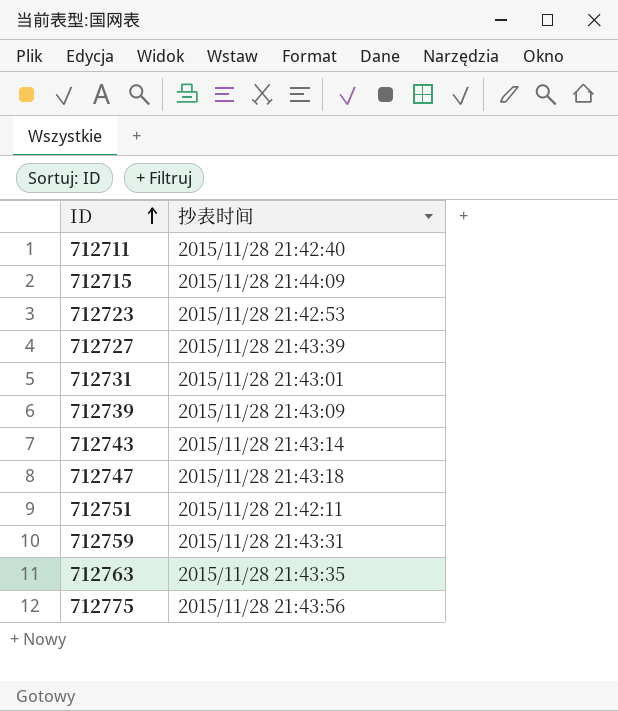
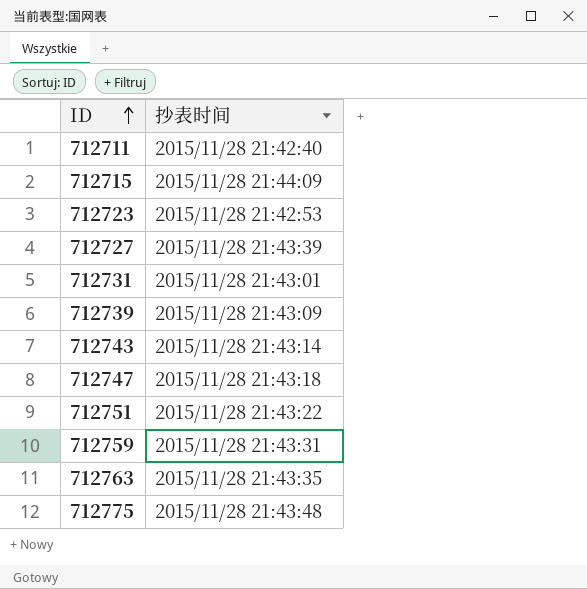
712751 | 抄表时间: 2015/11/28 21:42:11 -> 2015/11/28 21:43:22
712775 | 抄表时间: 2015/11/28 21:43:56 -> 2015/11/28 21:43:48

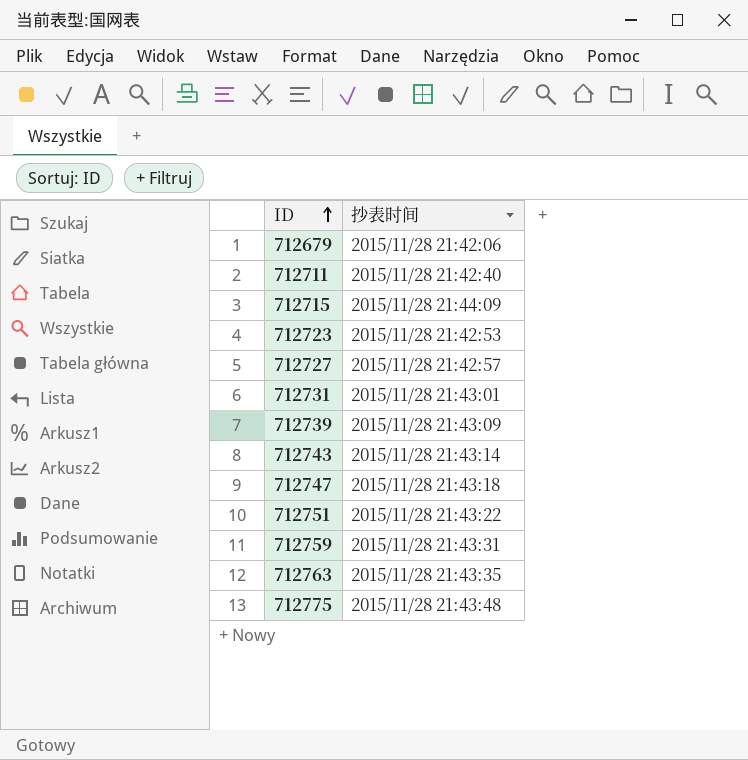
row 712679: none -> 2015/11/28 21:42:06
712727 | 抄表时间: 2015/11/28 21:43:39 -> 2015/11/28 21:42:57

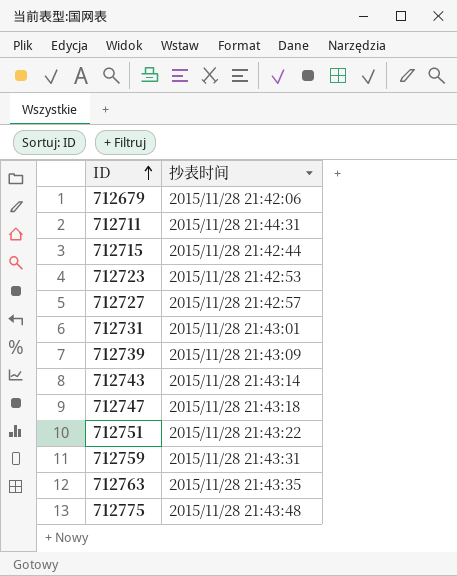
712711 | 抄表时间: 2015/11/28 21:42:40 -> 2015/11/28 21:44:31
712715 | 抄表时间: 2015/11/28 21:44:09 -> 2015/11/28 21:42:44

